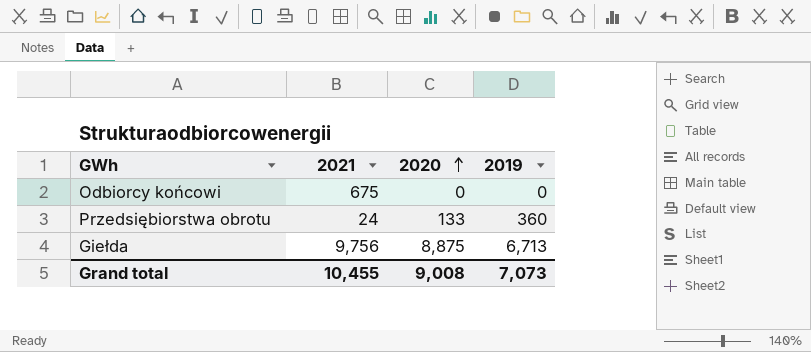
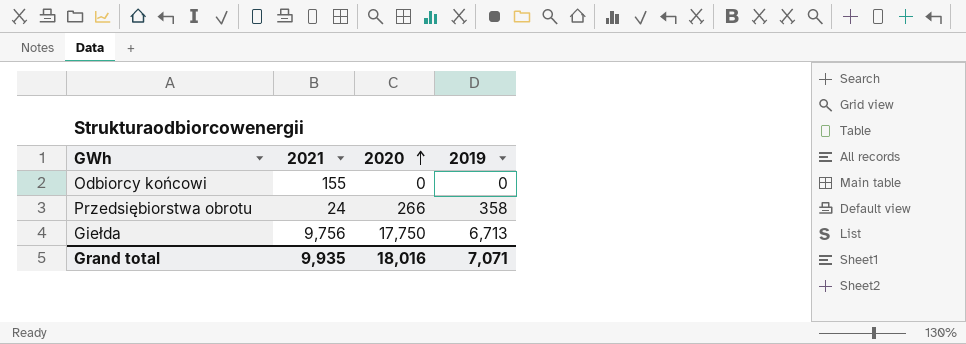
Odbiorcy końcowi | 2021: 675 -> 155
Przedsiębiorstwa obrotu | 2020: 133 -> 266
Przedsiębiorstwa obrotu | 2019: 360 -> 358
Giełda | 2020: 8,875 -> 17,750
Grand total | 2021: 10,455 -> 9,935
Grand total | 2020: 9,008 -> 18,016
Grand total | 2019: 7,073 -> 7,071

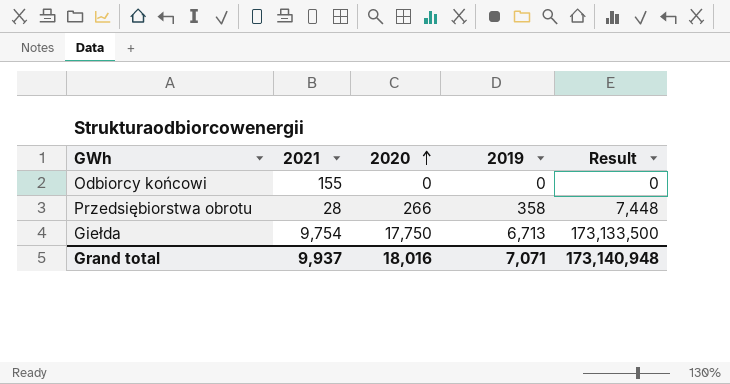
column Result | formula: none -> [2021] * [2020]
Przedsiębiorstwa obrotu | 2021: 24 -> 28
Giełda | 2021: 9,756 -> 9,754
Grand total | 2021: 9,935 -> 9,937

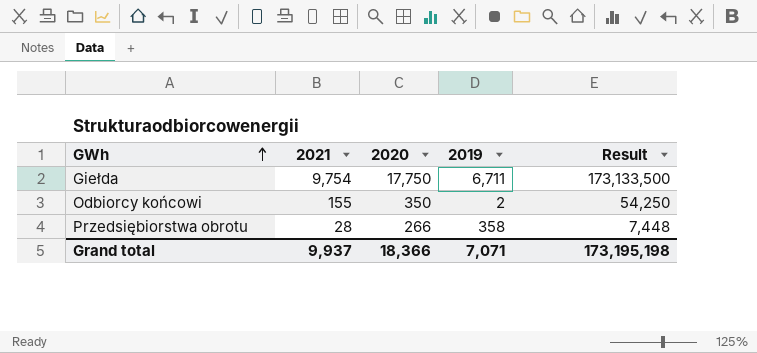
row order: 2020 ascending -> GWh ascending
Giełda | 2019: 6,713 -> 6,711
Odbiorcy końcowi | 2020: 0 -> 350
Odbiorcy końcowi | 2019: 0 -> 2
Odbiorcy końcowi | Result: 0 -> 54,250
Grand total | 2020: 18,016 -> 18,366
Grand total | Result: 173,140,948 -> 173,195,198

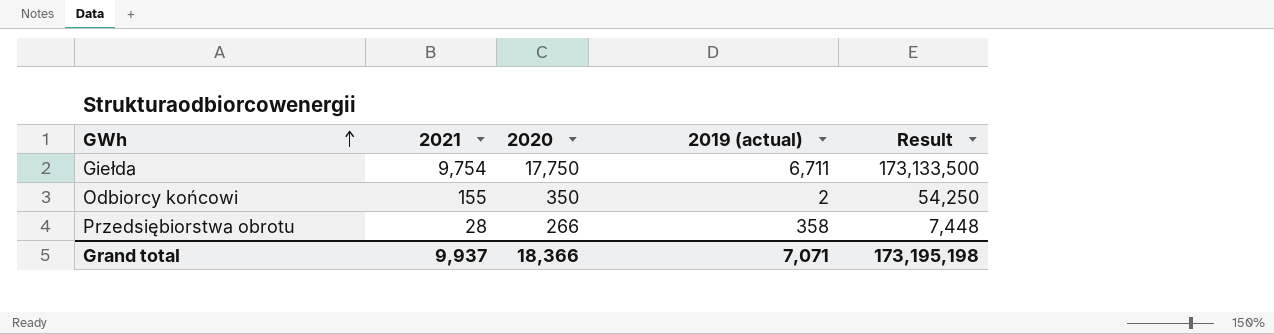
column name: 2019 -> 2019 (actual)

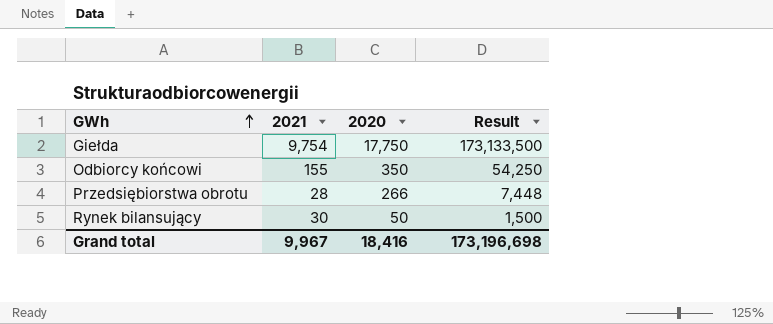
column 2019 (actual) | position: 4 -> none
row Rynek bilansujący: none -> 30 | 50 | 1,500
Grand total | 2021: 9,937 -> 9,967
Grand total | 2020: 18,366 -> 18,416
Grand total | Result: 173,195,198 -> 173,196,698

